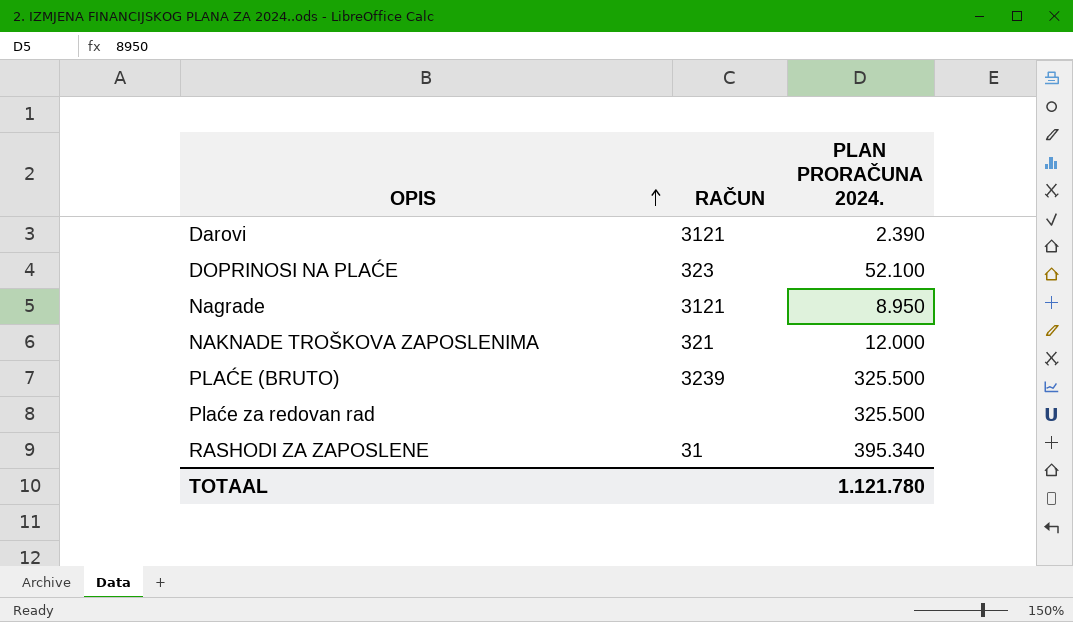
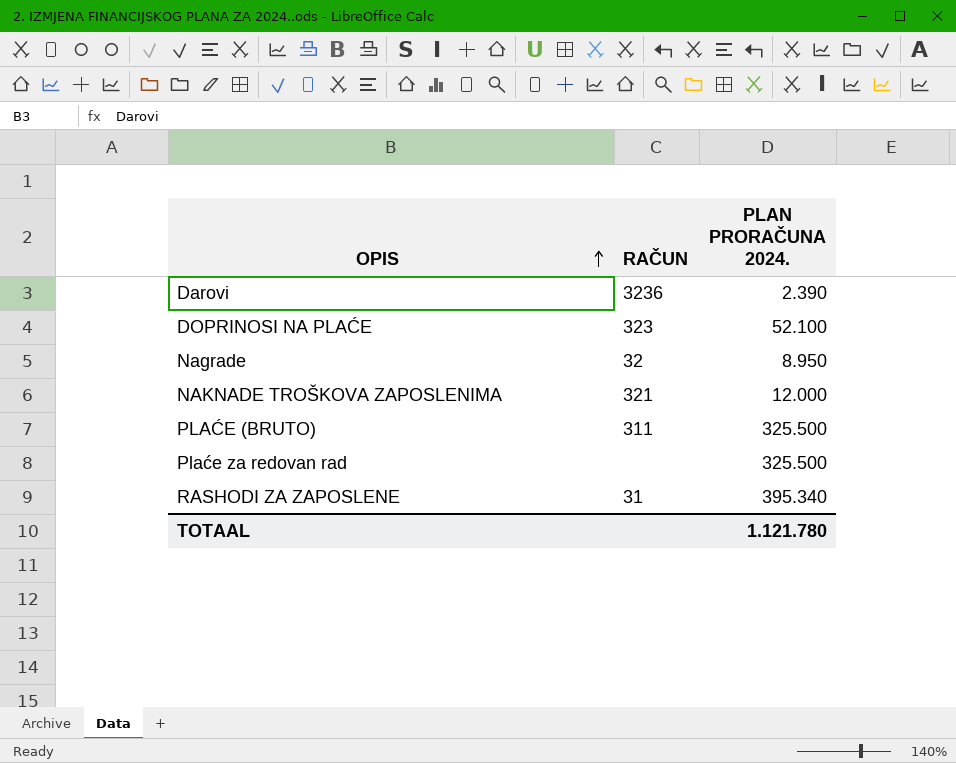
Darovi | RAČUN: 3121 -> 3236
Nagrade | RAČUN: 3121 -> 32
PLAĆE (BRUTO) | RAČUN: 3239 -> 311

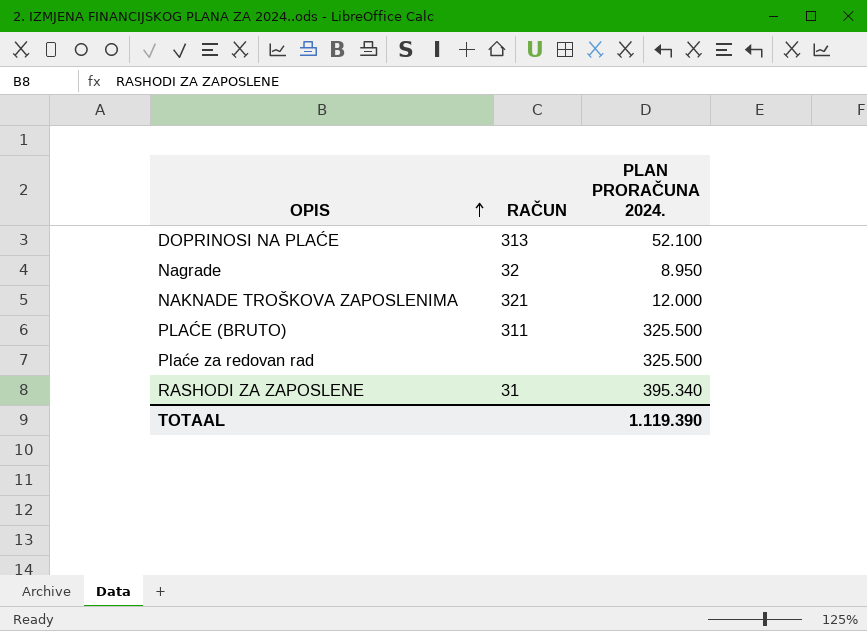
row Darovi: 3236 | 2.390 -> none
DOPRINOSI NA PLAĆE | RAČUN: 323 -> 313
TOTAAL | PLAN PRORAČUNA 2024.: 1.121.780 -> 1.119.390

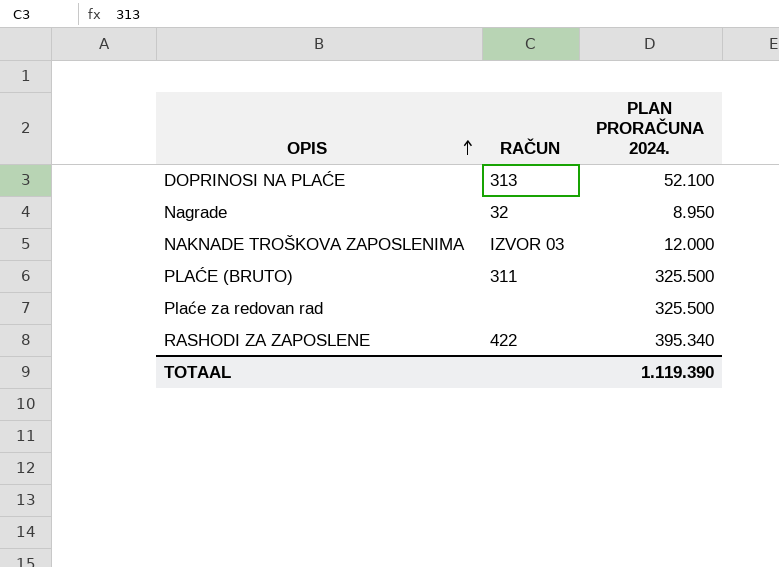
NAKNADE TROŠKOVA ZAPOSLENIMA | RAČUN: 321 -> IZVOR 03
RASHODI ZA ZAPOSLENE | RAČUN: 31 -> 422

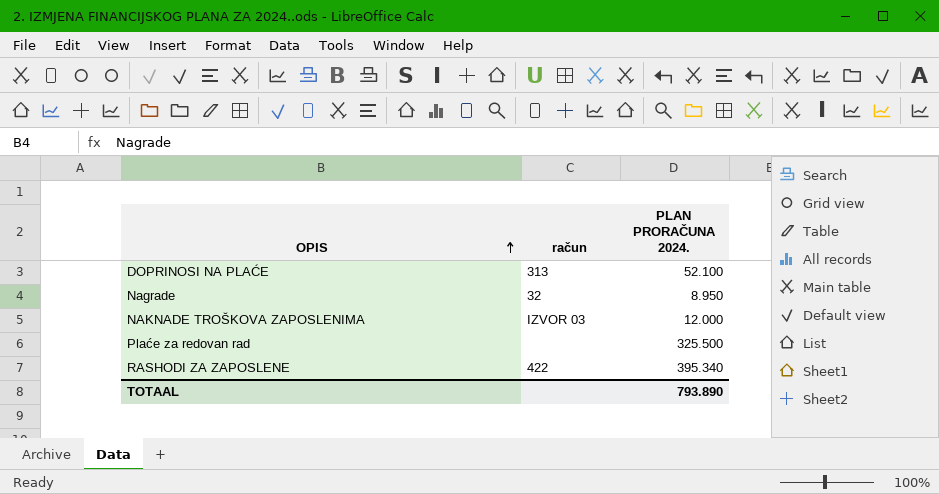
column name: RAČUN -> račun
row PLAĆE (BRUTO): 311 | 325.500 -> none
TOTAAL | PLAN PRORAČUNA 2024.: 1.119.390 -> 793.890

